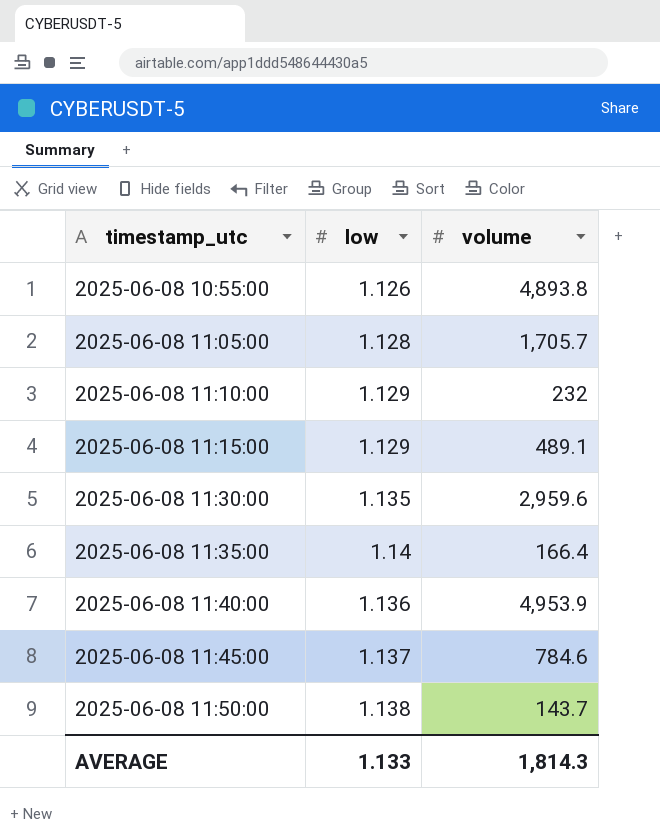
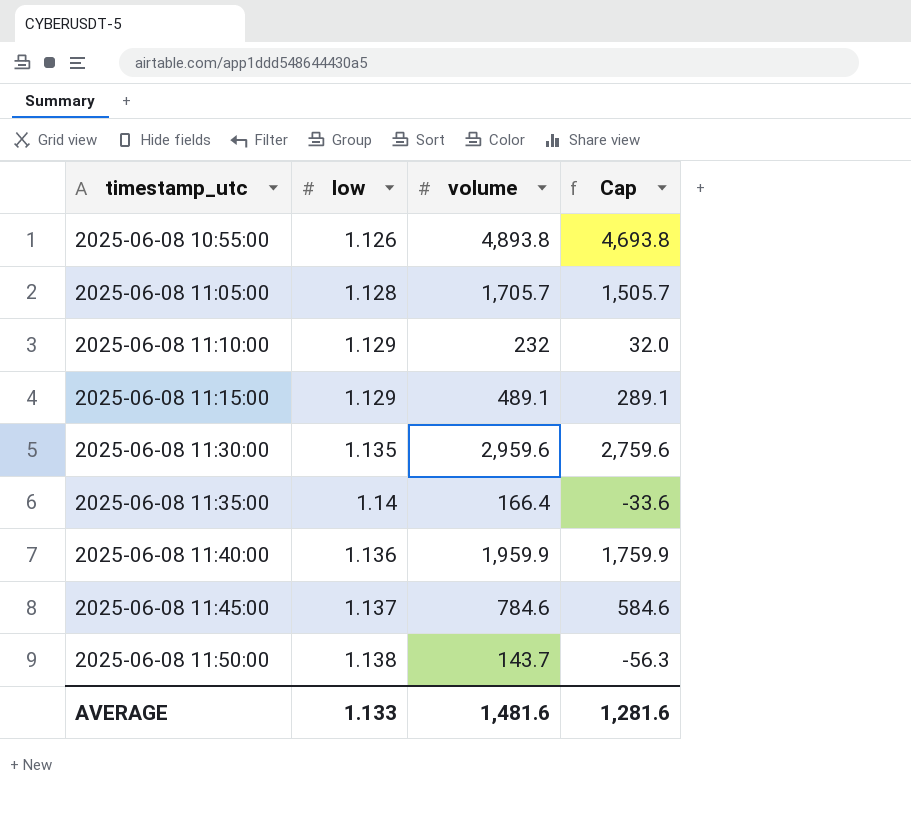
column Cap | formula: none -> [volume] - 200
2025-06-08 11:40:00 | volume: 4,953.9 -> 1,959.9
AVERAGE | volume: 1,814.3 -> 1,481.6

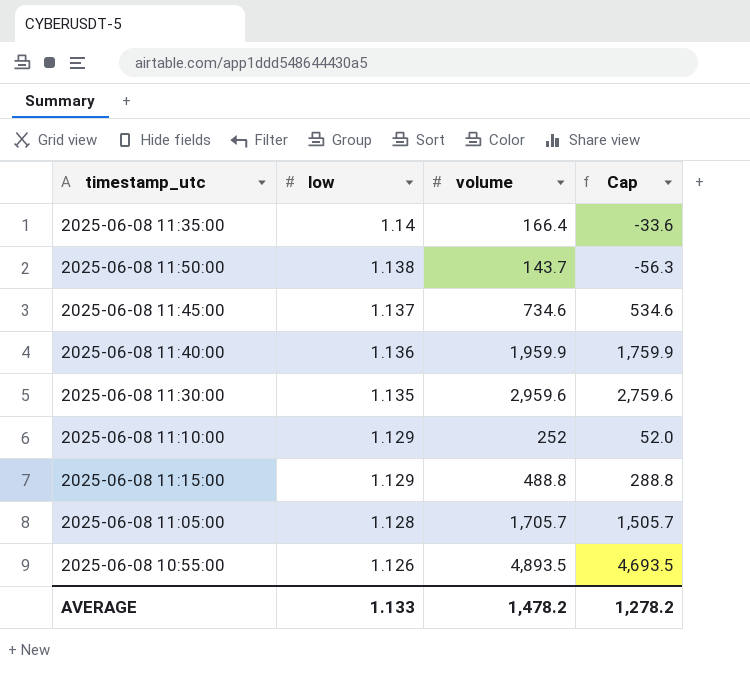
row order: timestamp_utc ascending -> low descending
2025-06-08 11:45:00 | volume: 784.6 -> 734.6
2025-06-08 11:45:00 | Cap: 584.6 -> 534.6
2025-06-08 11:10:00 | volume: 232 -> 252
2025-06-08 11:10:00 | Cap: 32.0 -> 52.0
2025-06-08 11:15:00 | volume: 489.1 -> 488.8
2025-06-08 11:15:00 | Cap: 289.1 -> 288.8
2025-06-08 10:55:00 | volume: 4,893.8 -> 4,893.5
2025-06-08 10:55:00 | Cap: 4,693.8 -> 4,693.5
AVERAGE | volume: 1,481.6 -> 1,478.2
AVERAGE | Cap: 1,281.6 -> 1,278.2

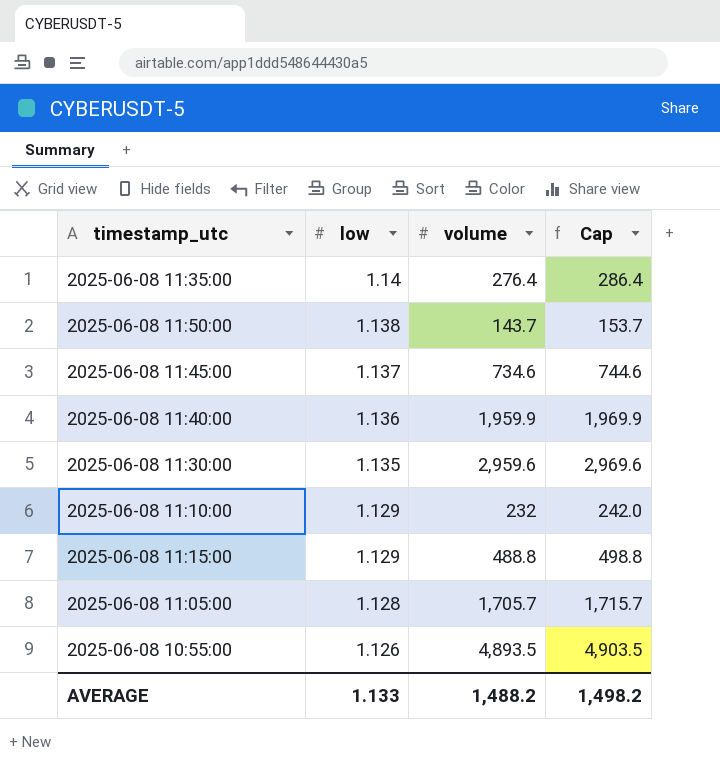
column Cap | formula: [volume] - 200 -> [volume] + 10
2025-06-08 11:35:00 | volume: 166.4 -> 276.4
2025-06-08 11:10:00 | volume: 252 -> 232
AVERAGE | volume: 1,478.2 -> 1,488.2
AVERAGE | Cap: 1,278.2 -> 1,498.2

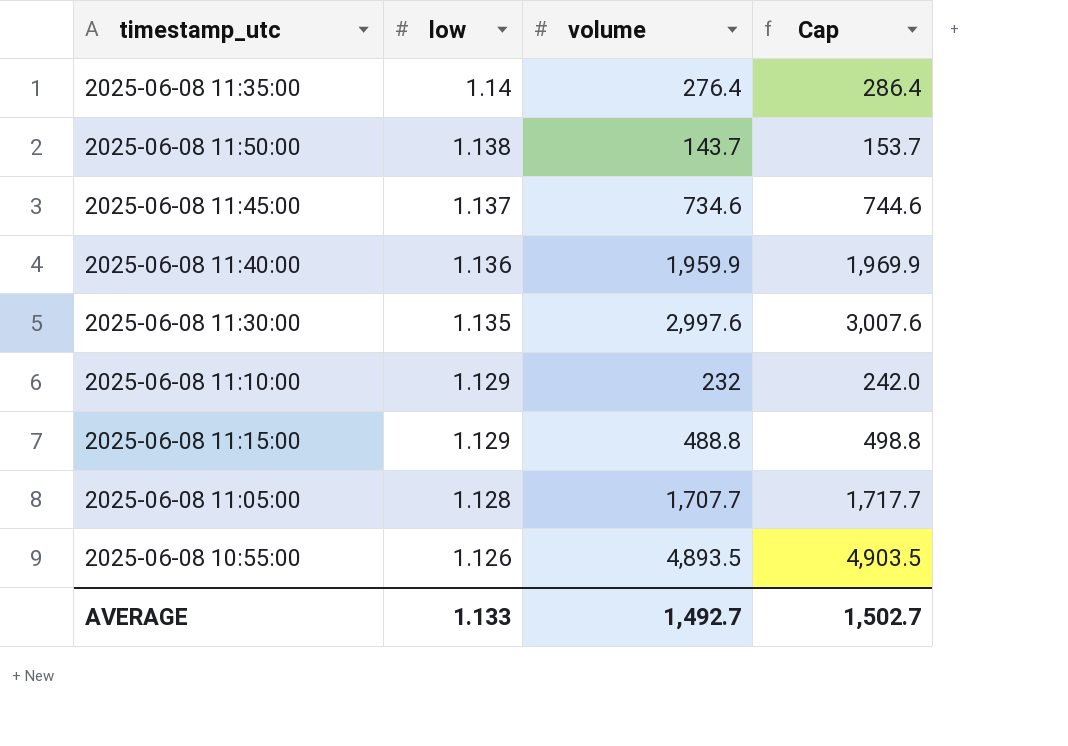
2025-06-08 11:30:00 | volume: 2,959.6 -> 2,997.6
2025-06-08 11:30:00 | Cap: 2,969.6 -> 3,007.6
2025-06-08 11:05:00 | volume: 1,705.7 -> 1,707.7
2025-06-08 11:05:00 | Cap: 1,715.7 -> 1,717.7
AVERAGE | volume: 1,488.2 -> 1,492.7
AVERAGE | Cap: 1,498.2 -> 1,502.7

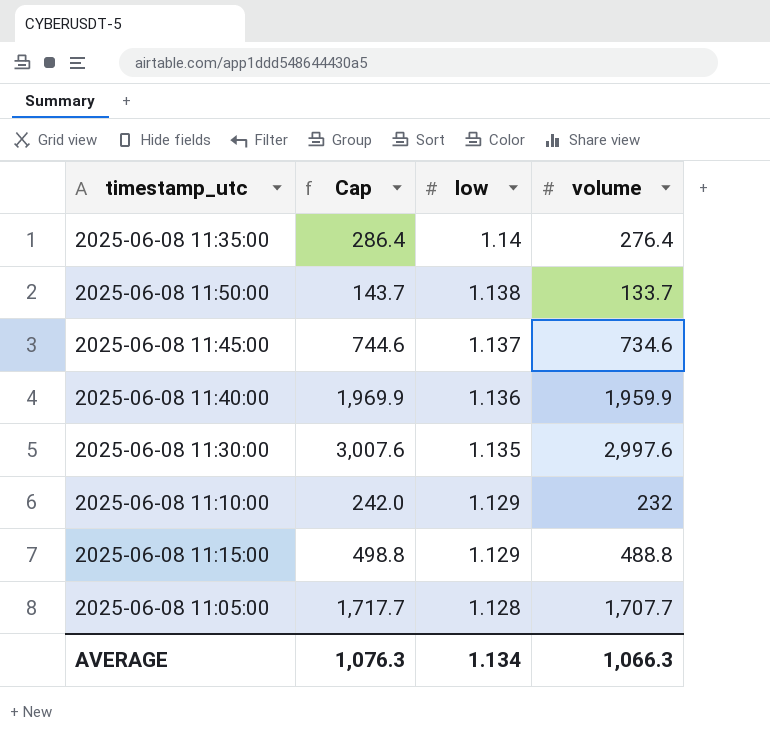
column Cap | position: 4 -> 2
row 2025-06-08 10:55:00: 1.126 | 4,893.5 | 4,903.5 -> none
2025-06-08 11:50:00 | Cap: 153.7 -> 143.7
2025-06-08 11:50:00 | volume: 143.7 -> 133.7
AVERAGE | Cap: 1,502.7 -> 1,076.3
AVERAGE | low: 1.133 -> 1.134
AVERAGE | volume: 1,492.7 -> 1,066.3

